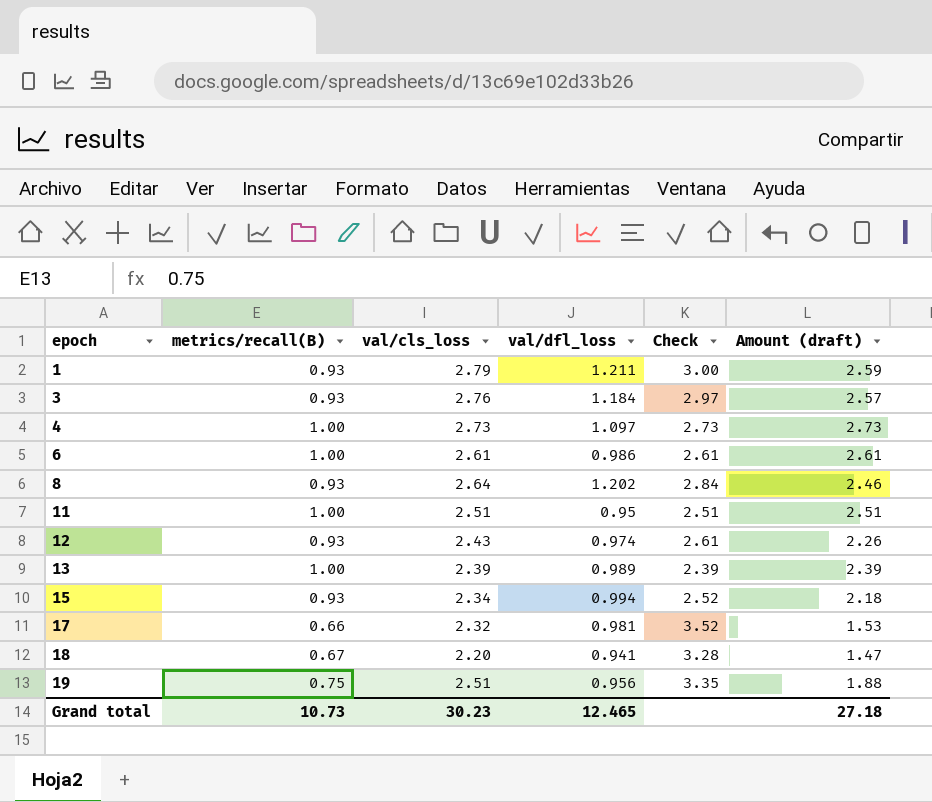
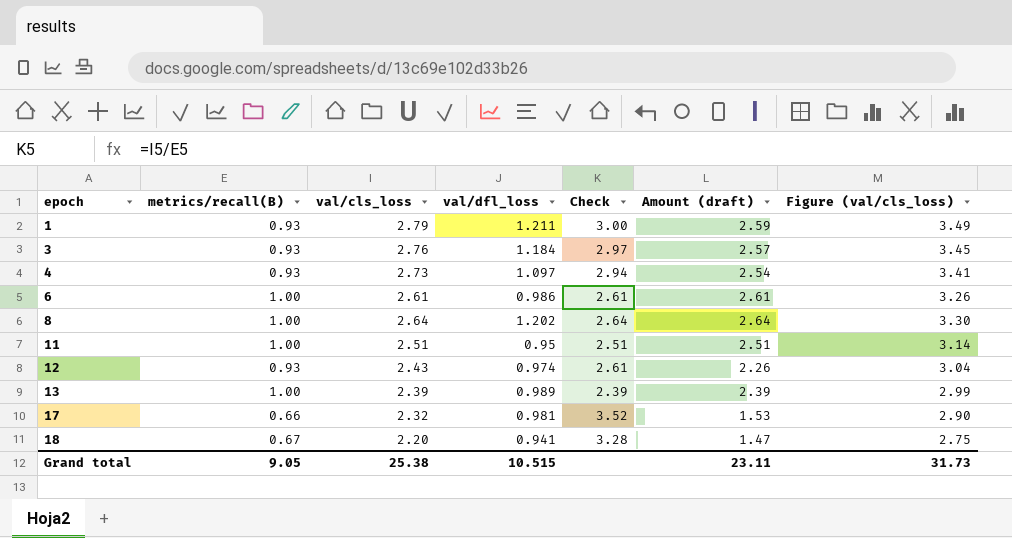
column Figure (val/cls_loss) | formula: none -> [val/cls_loss] * 1.25
row 15: 0.93 | 2.34 | 0.994 | 2.52 | 2.18 -> none
row 19: 0.75 | 2.51 | 0.956 | 3.35 | 1.88 -> none
4 | metrics/recall(B): 1.00 -> 0.93
4 | Check: 2.73 -> 2.94
4 | Amount (draft): 2.73 -> 2.54
8 | metrics/recall(B): 0.93 -> 1.00
8 | Check: 2.84 -> 2.64
8 | Amount (draft): 2.46 -> 2.64
Grand total | metrics/recall(B): 10.73 -> 9.05
Grand total | val/cls_loss: 30.23 -> 25.38
Grand total | val/dfl_loss: 12.465 -> 10.515
Grand total | Amount (draft): 27.18 -> 23.11

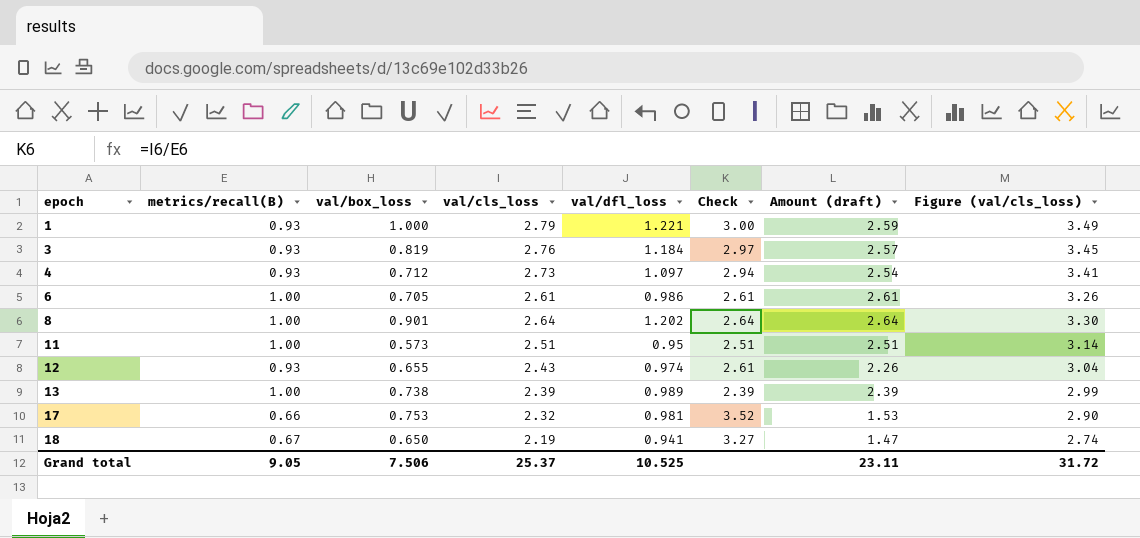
column val/box_loss | position: none -> 3
1 | val/dfl_loss: 1.211 -> 1.221
18 | val/cls_loss: 2.20 -> 2.19
18 | Check: 3.28 -> 3.27
18 | Figure (val/cls_loss): 2.75 -> 2.74
Grand total | val/cls_loss: 25.38 -> 25.37
Grand total | val/dfl_loss: 10.515 -> 10.525
Grand total | Figure (val/cls_loss): 31.73 -> 31.72

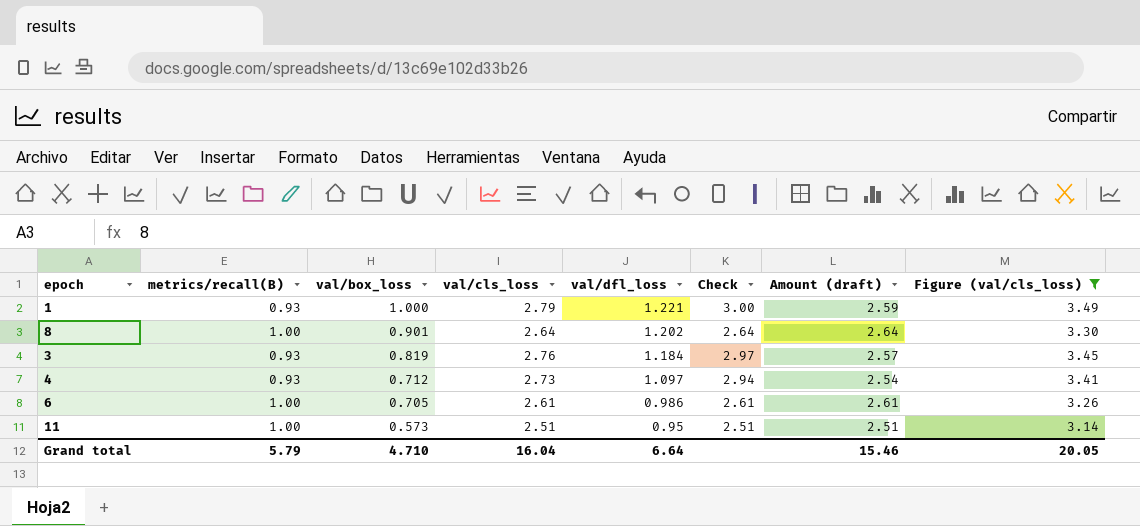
filter: none -> Figure (val/cls_loss) >= 3.14
row order: epoch ascending -> val/box_loss descending
Grand total | metrics/recall(B): 9.05 -> 5.79
Grand total | val/box_loss: 7.506 -> 4.710
Grand total | val/cls_loss: 25.37 -> 16.04
Grand total | val/dfl_loss: 10.525 -> 6.64
Grand total | Amount (draft): 23.11 -> 15.46
Grand total | Figure (val/cls_loss): 31.72 -> 20.05

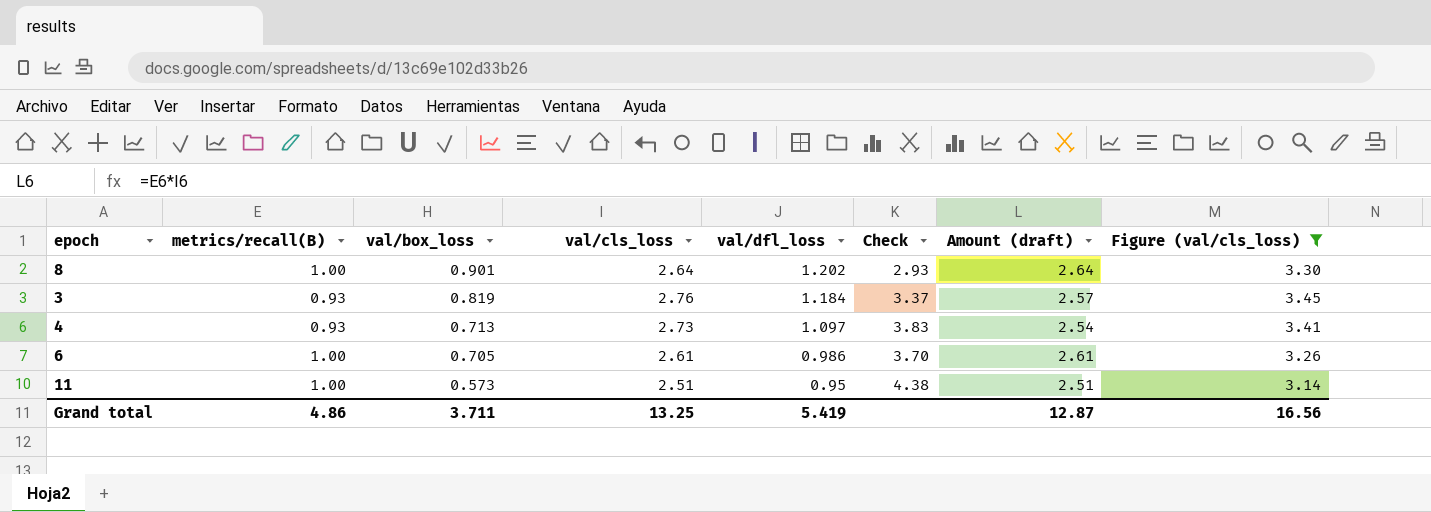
column Check | formula: [val/cls_loss] / [metrics/recall(B)] -> [val/cls_loss] / [val/box_loss]
row 1: 0.93 | 1.000 | 2.79 | 1.221 | 3.00 | 2.59 | 3.49 -> none
4 | val/box_loss: 0.712 -> 0.713
Grand total | metrics/recall(B): 5.79 -> 4.86
Grand total | val/box_loss: 4.710 -> 3.711
Grand total | val/cls_loss: 16.04 -> 13.25
Grand total | val/dfl_loss: 6.64 -> 5.419
Grand total | Amount (draft): 15.46 -> 12.87
Grand total | Figure (val/cls_loss): 20.05 -> 16.56

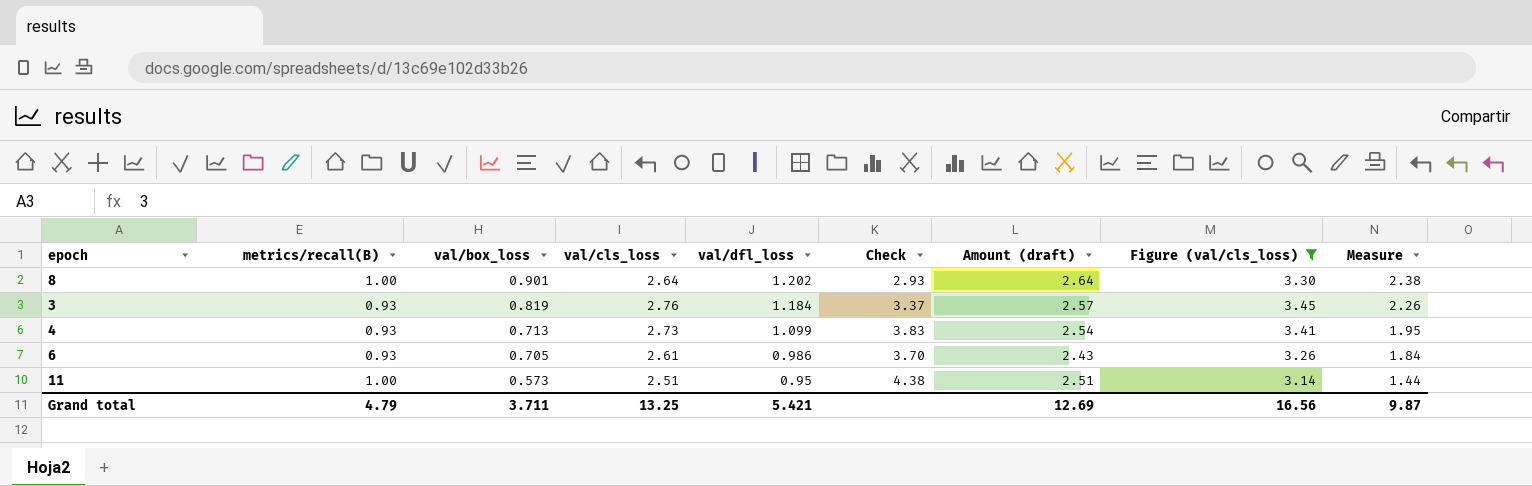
column Measure | formula: none -> [val/box_loss] * [val/cls_loss]
4 | val/dfl_loss: 1.097 -> 1.099
6 | metrics/recall(B): 1.00 -> 0.93
6 | Amount (draft): 2.61 -> 2.43
Grand total | metrics/recall(B): 4.86 -> 4.79
Grand total | val/dfl_loss: 5.419 -> 5.421
Grand total | Amount (draft): 12.87 -> 12.69

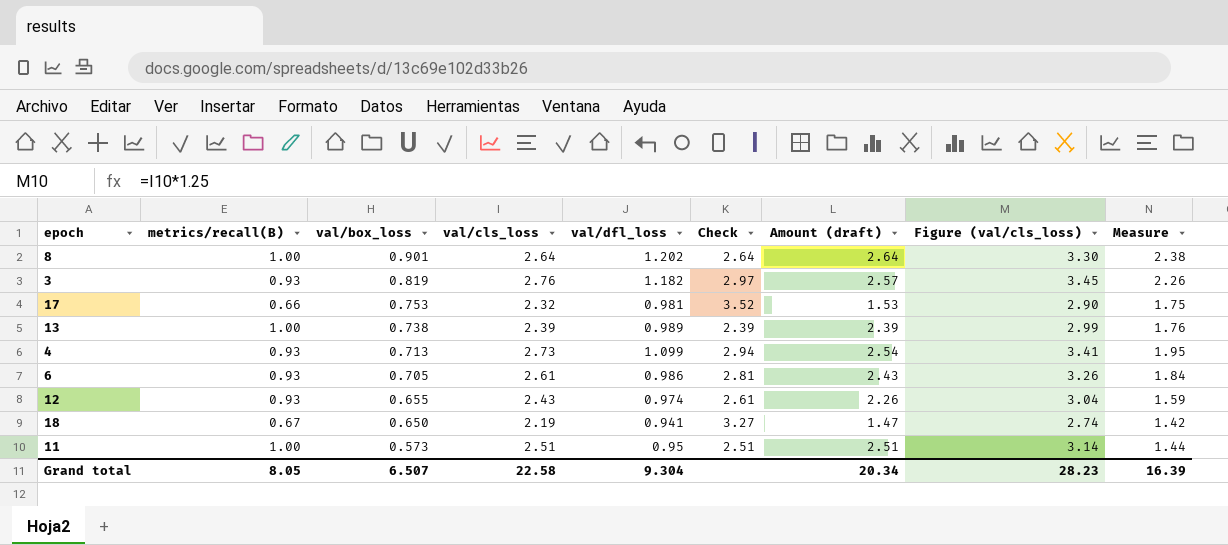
filter: Figure (val/cls_loss) >= 3.14 -> none
column Check | formula: [val/cls_loss] / [val/box_loss] -> [val/cls_loss] / [metrics/recall(B)]
3 | val/dfl_loss: 1.184 -> 1.182
Grand total | metrics/recall(B): 4.79 -> 8.05
Grand total | val/box_loss: 3.711 -> 6.507
Grand total | val/cls_loss: 13.25 -> 22.58
Grand total | val/dfl_loss: 5.421 -> 9.304
Grand total | Amount (draft): 12.69 -> 20.34
Grand total | Figure (val/cls_loss): 16.56 -> 28.23
Grand total | Measure: 9.87 -> 16.39

